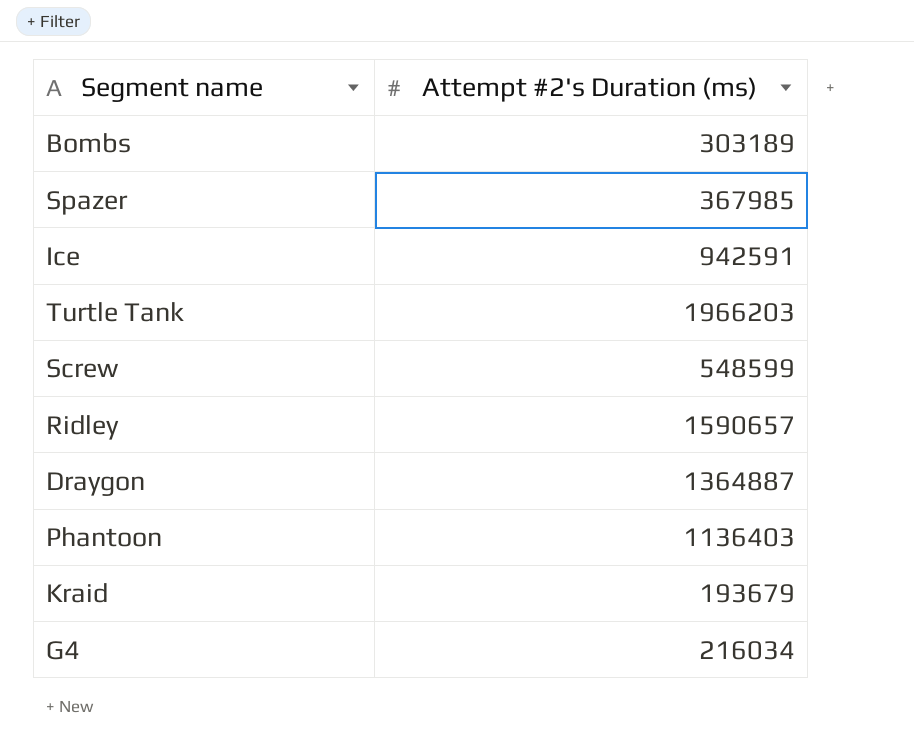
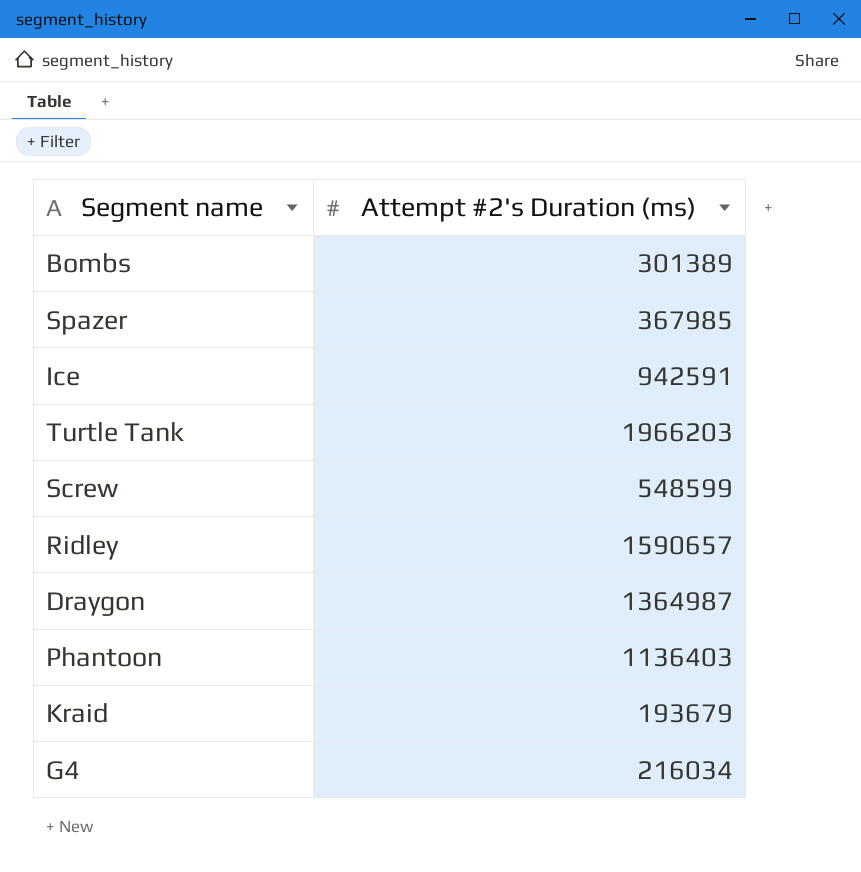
Bombs | Attempt #2's Duration (ms): 303189 -> 301389
Draygon | Attempt #2's Duration (ms): 1364887 -> 1364987

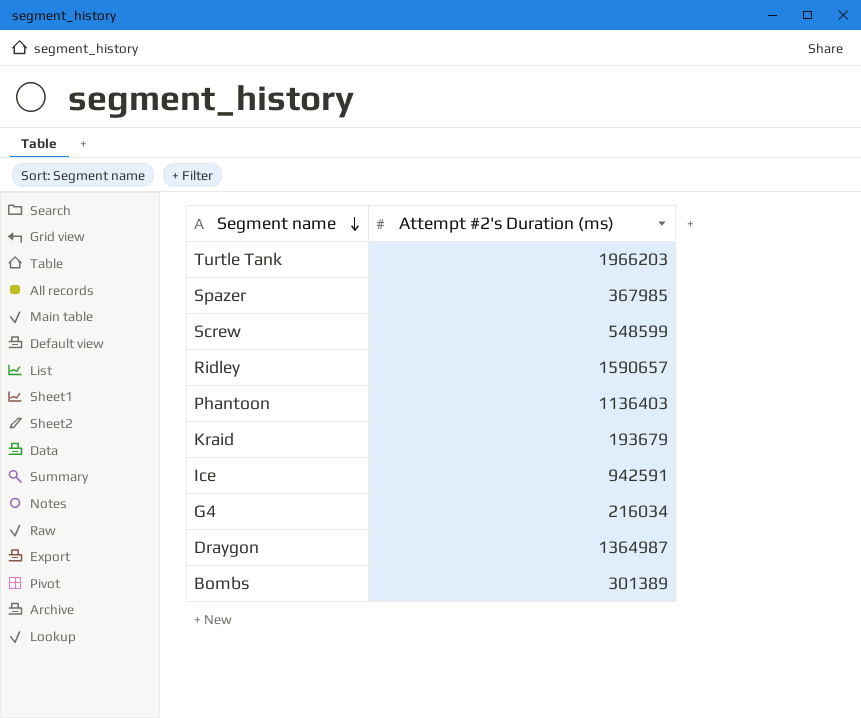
row order: none -> Segment name descending

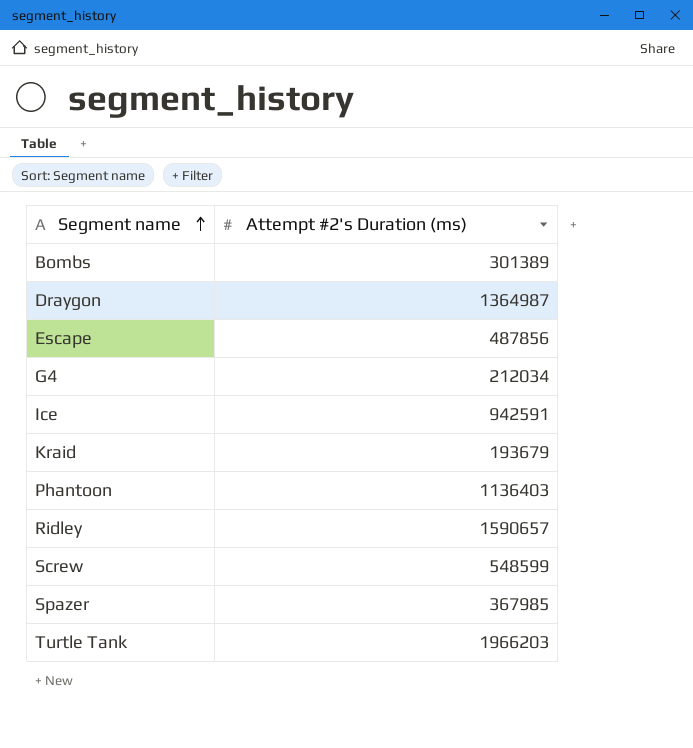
row order: Segment name descending -> Segment name ascending
row Escape: none -> 487856
G4 | Attempt #2's Duration (ms): 216034 -> 212034

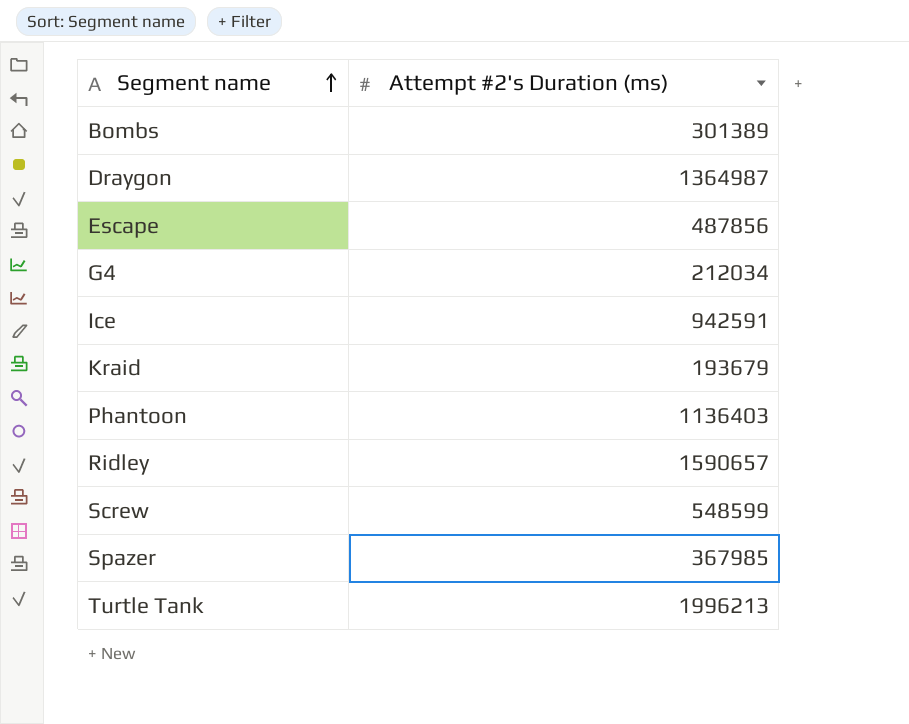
Turtle Tank | Attempt #2's Duration (ms): 1966203 -> 1996213

